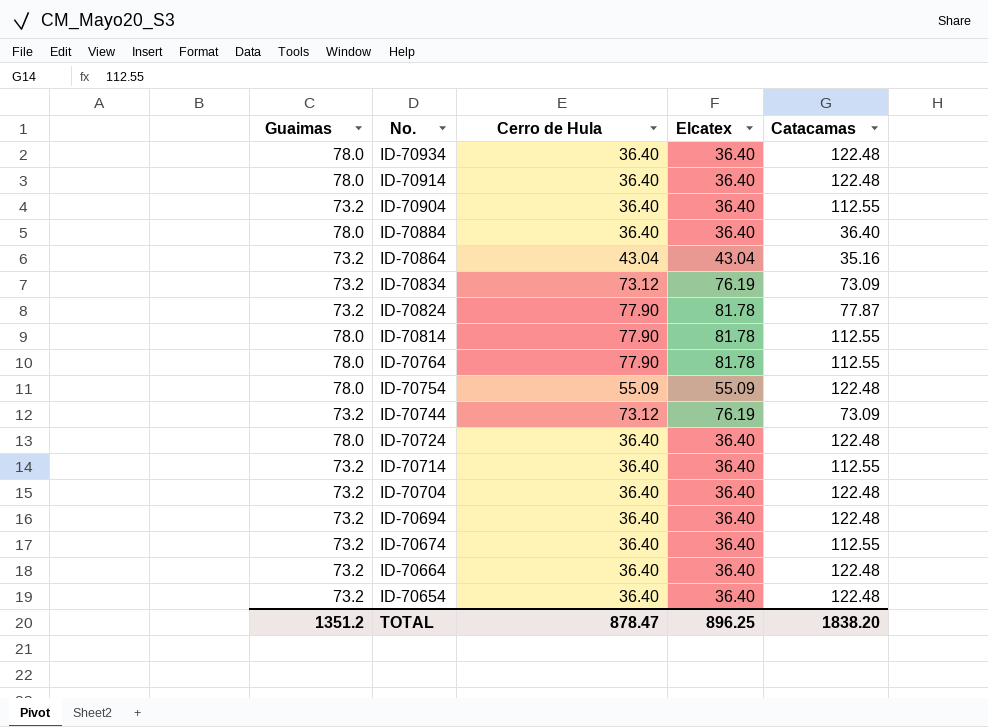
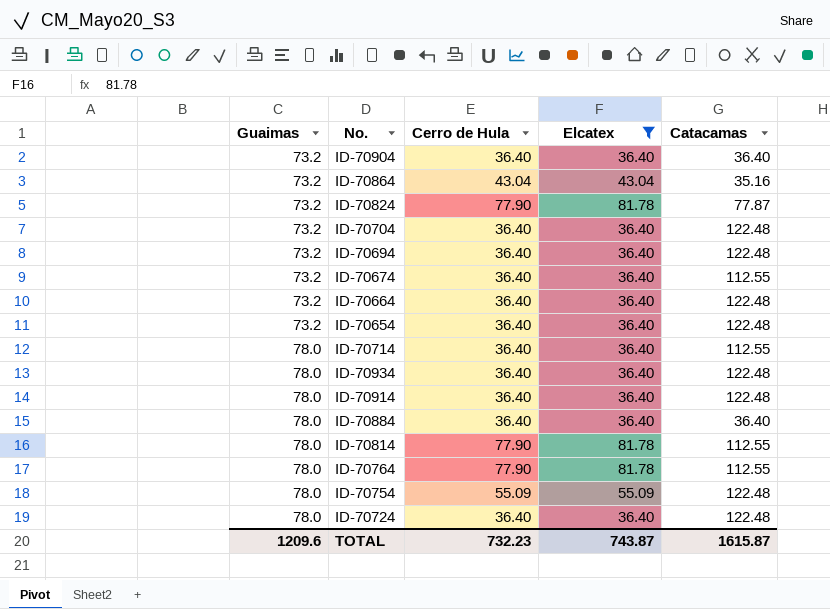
filter: none -> Elcatex != 76.19
row order: No. descending -> Guaimas ascending
ID-70904 | Catacamas: 112.55 -> 36.40
ID-70714 | Guaimas: 73.2 -> 78.0
TOTAL | Guaimas: 1351.2 -> 1209.6
TOTAL | Cerro de Hula: 878.47 -> 732.23
TOTAL | Elcatex: 896.25 -> 743.87
TOTAL | Catacamas: 1838.20 -> 1615.87

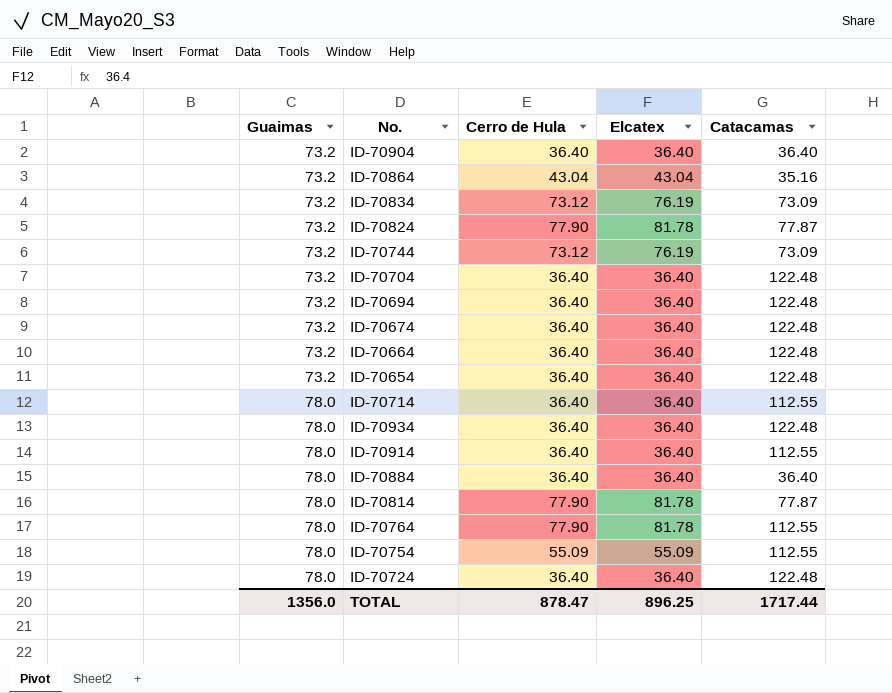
filter: Elcatex != 76.19 -> none
ID-70674 | Catacamas: 112.55 -> 122.48
ID-70914 | Catacamas: 122.48 -> 112.55
ID-70814 | Catacamas: 112.55 -> 77.87
ID-70754 | Catacamas: 122.48 -> 112.55
TOTAL | Guaimas: 1209.6 -> 1356.0
TOTAL | Cerro de Hula: 732.23 -> 878.47
TOTAL | Elcatex: 743.87 -> 896.25
TOTAL | Catacamas: 1615.87 -> 1717.44

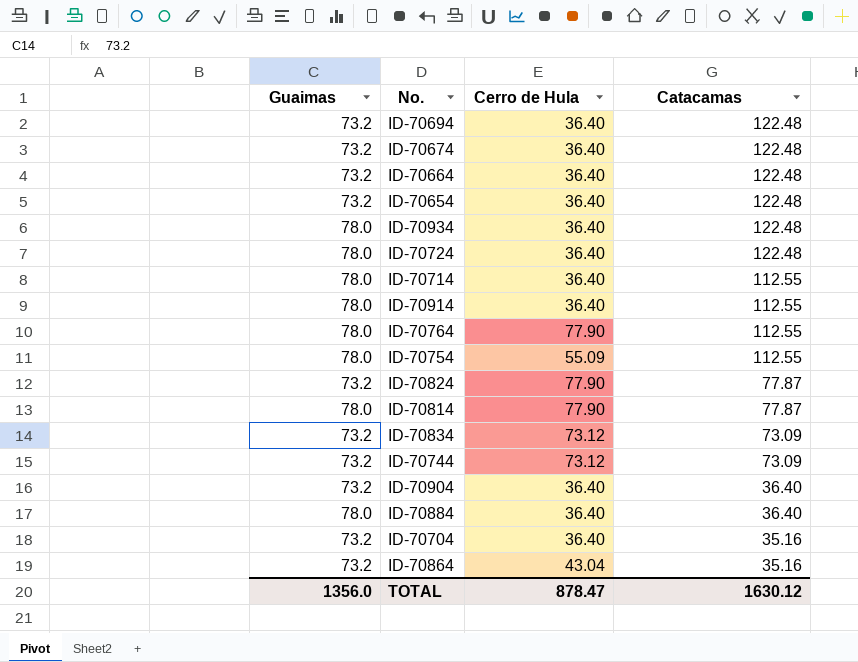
row order: Guaimas ascending -> Catacamas descending
column Elcatex | position: 4 -> none
ID-70704 | Catacamas: 122.48 -> 35.16
TOTAL | Catacamas: 1717.44 -> 1630.12

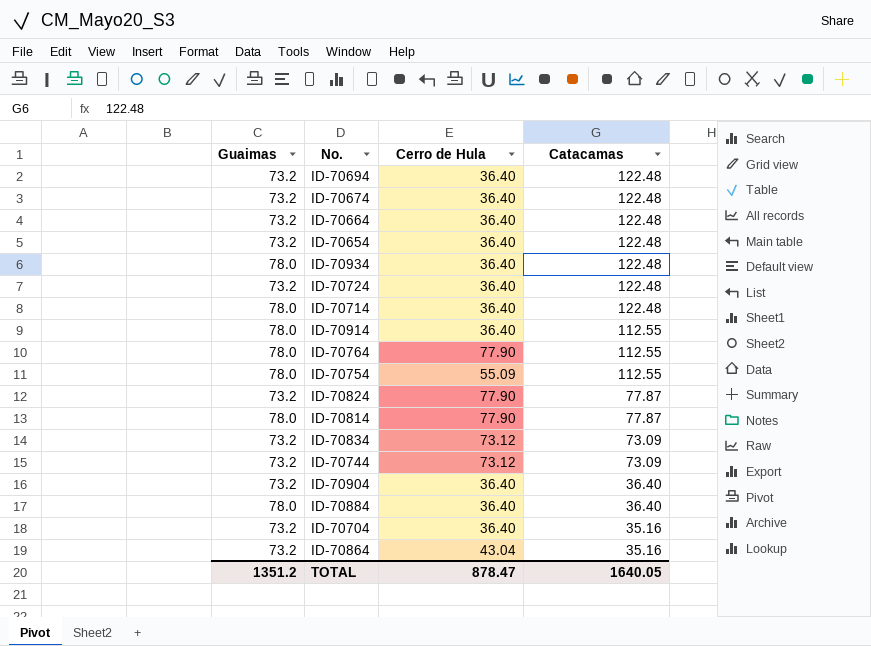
ID-70724 | Guaimas: 78.0 -> 73.2
ID-70714 | Catacamas: 112.55 -> 122.48
TOTAL | Guaimas: 1356.0 -> 1351.2
TOTAL | Catacamas: 1630.12 -> 1640.05

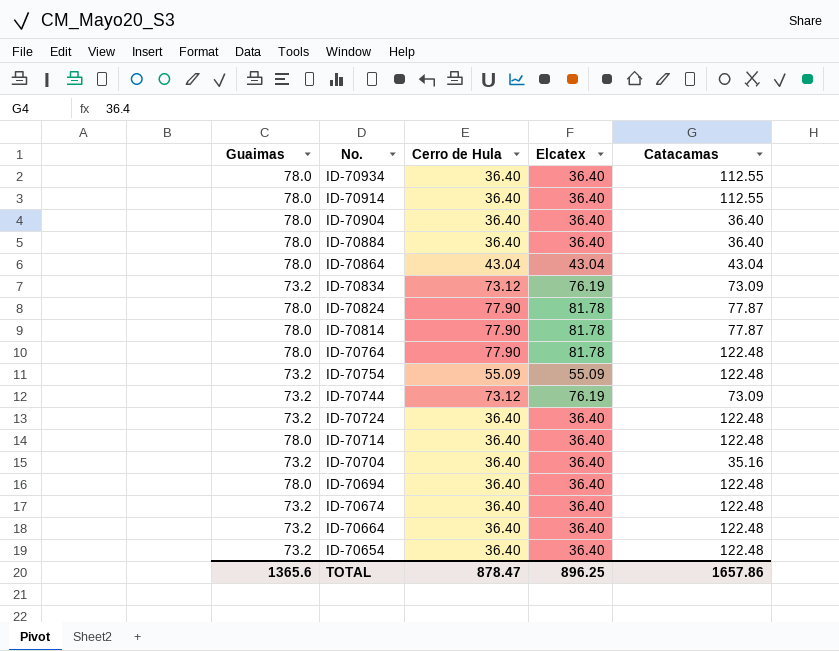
row order: Catacamas descending -> No. descending
column Elcatex | position: none -> 4
ID-70934 | Catacamas: 122.48 -> 112.55
ID-70904 | Guaimas: 73.2 -> 78.0
ID-70864 | Guaimas: 73.2 -> 78.0
ID-70864 | Catacamas: 35.16 -> 43.04
ID-70824 | Guaimas: 73.2 -> 78.0
ID-70764 | Catacamas: 112.55 -> 122.48
ID-70754 | Guaimas: 78.0 -> 73.2
ID-70754 | Catacamas: 112.55 -> 122.48
ID-70694 | Guaimas: 73.2 -> 78.0
TOTAL | Guaimas: 1351.2 -> 1365.6
TOTAL | Catacamas: 1640.05 -> 1657.86

